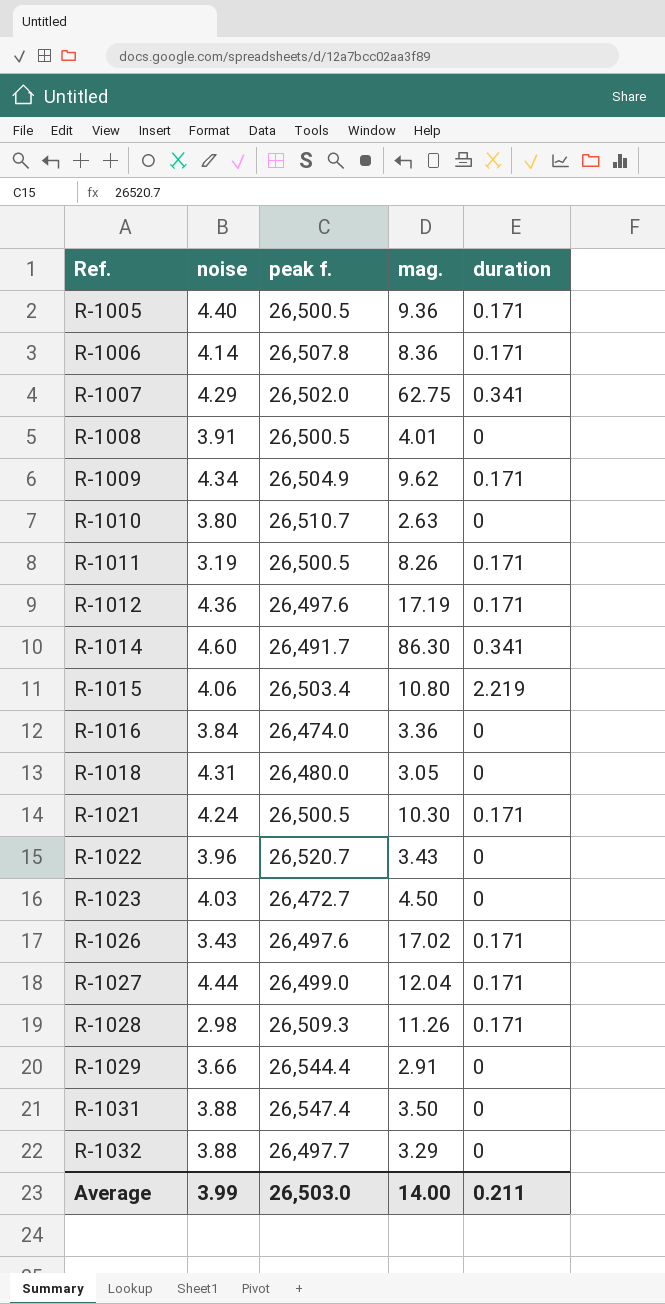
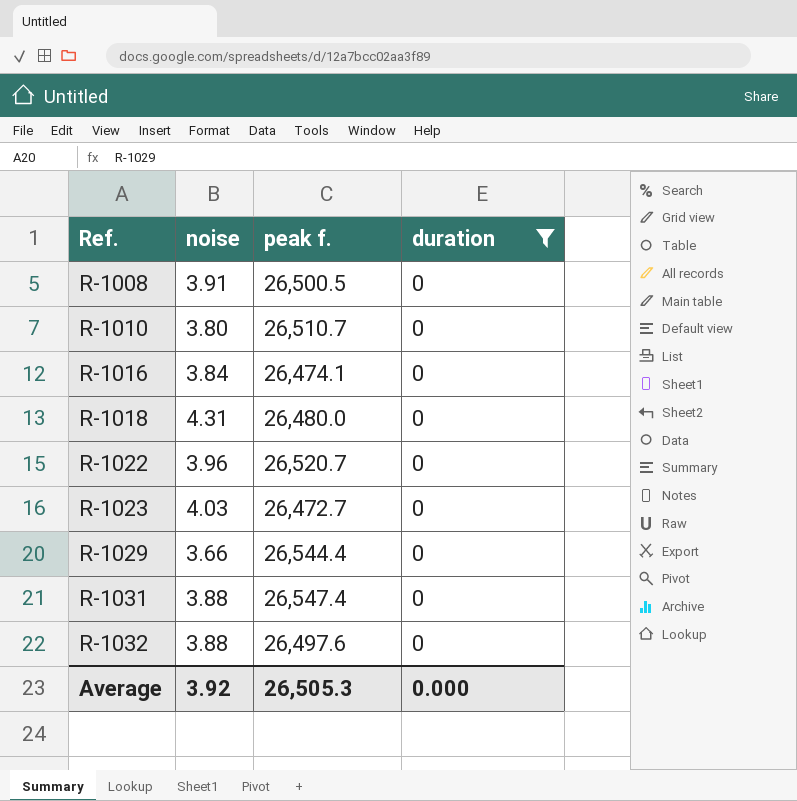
filter: none -> duration = 0
column mag. | position: 4 -> none
R-1016 | peak f.: 26,474.0 -> 26,474.1
R-1032 | peak f.: 26,497.7 -> 26,497.6
Average | noise: 3.99 -> 3.92
Average | peak f.: 26,503.0 -> 26,505.3
Average | duration: 0.211 -> 0.000

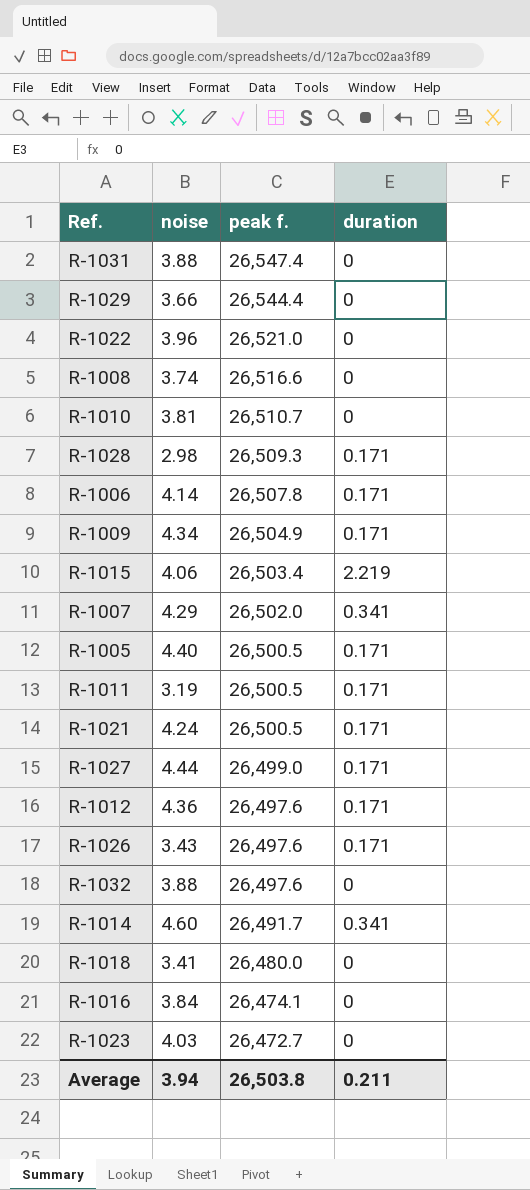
filter: duration = 0 -> none
row order: Ref. ascending -> peak f. descending
R-1022 | peak f.: 26,520.7 -> 26,521.0
R-1008 | noise: 3.91 -> 3.74
R-1008 | peak f.: 26,500.5 -> 26,516.6
R-1010 | noise: 3.80 -> 3.81
R-1018 | noise: 4.31 -> 3.41
Average | noise: 3.92 -> 3.94
Average | peak f.: 26,505.3 -> 26,503.8
Average | duration: 0.000 -> 0.211

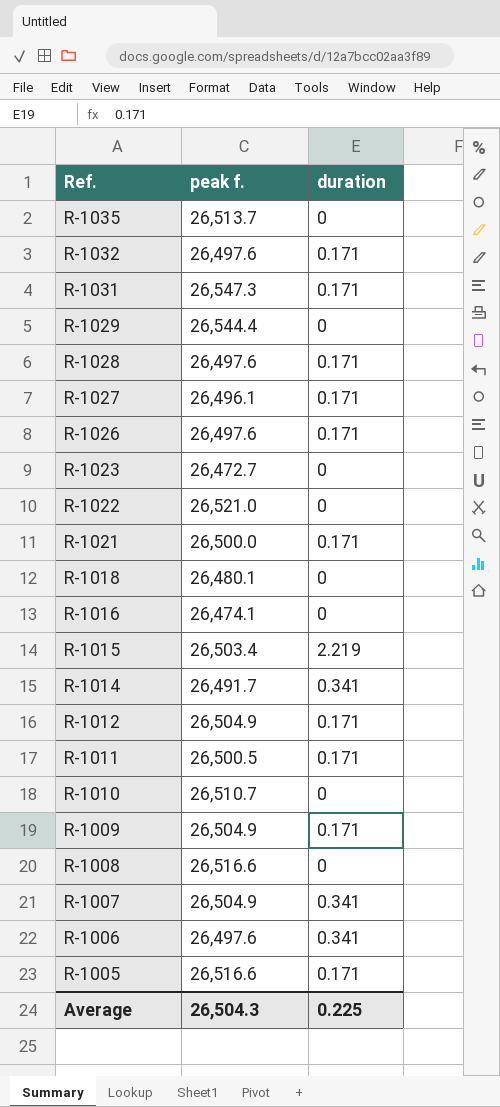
row order: peak f. descending -> Ref. descending
column noise | position: 2 -> none
row R-1035: none -> 26,513.7 | 0
R-1032 | duration: 0 -> 0.171
R-1031 | peak f.: 26,547.4 -> 26,547.3
R-1031 | duration: 0 -> 0.171
R-1028 | peak f.: 26,509.3 -> 26,497.6
R-1027 | peak f.: 26,499.0 -> 26,496.1
R-1021 | peak f.: 26,500.5 -> 26,500.0
R-1018 | peak f.: 26,480.0 -> 26,480.1
R-1012 | peak f.: 26,497.6 -> 26,504.9
R-1007 | peak f.: 26,502.0 -> 26,504.9
R-1006 | peak f.: 26,507.8 -> 26,497.6
R-1006 | duration: 0.171 -> 0.341
R-1005 | peak f.: 26,500.5 -> 26,516.6
Average | peak f.: 26,503.8 -> 26,504.3
Average | duration: 0.211 -> 0.225

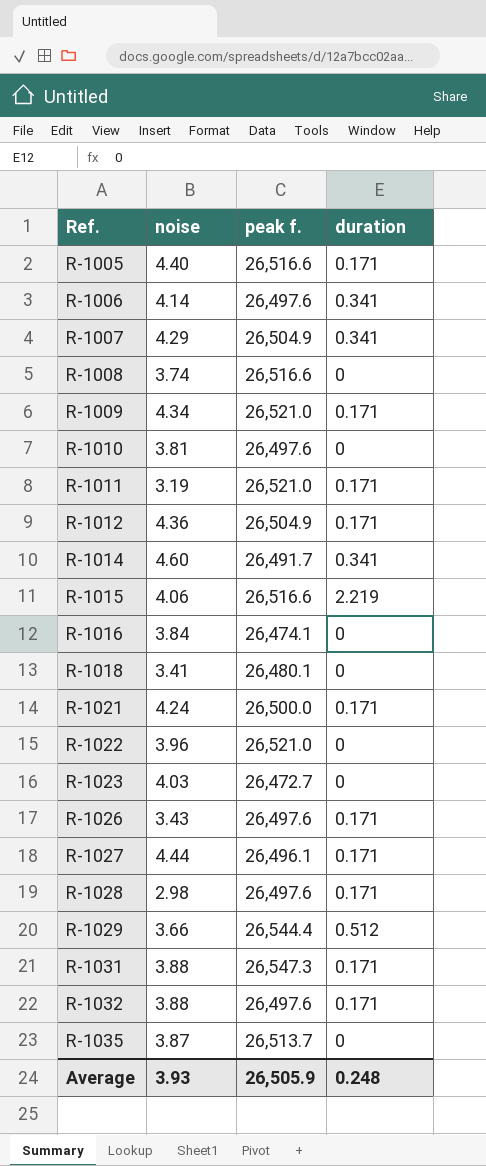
row order: Ref. descending -> Ref. ascending
column noise | position: none -> 2
R-1009 | peak f.: 26,504.9 -> 26,521.0
R-1010 | peak f.: 26,510.7 -> 26,497.6
R-1011 | peak f.: 26,500.5 -> 26,521.0
R-1015 | peak f.: 26,503.4 -> 26,516.6
R-1029 | duration: 0 -> 0.512
Average | peak f.: 26,504.3 -> 26,505.9
Average | duration: 0.225 -> 0.248

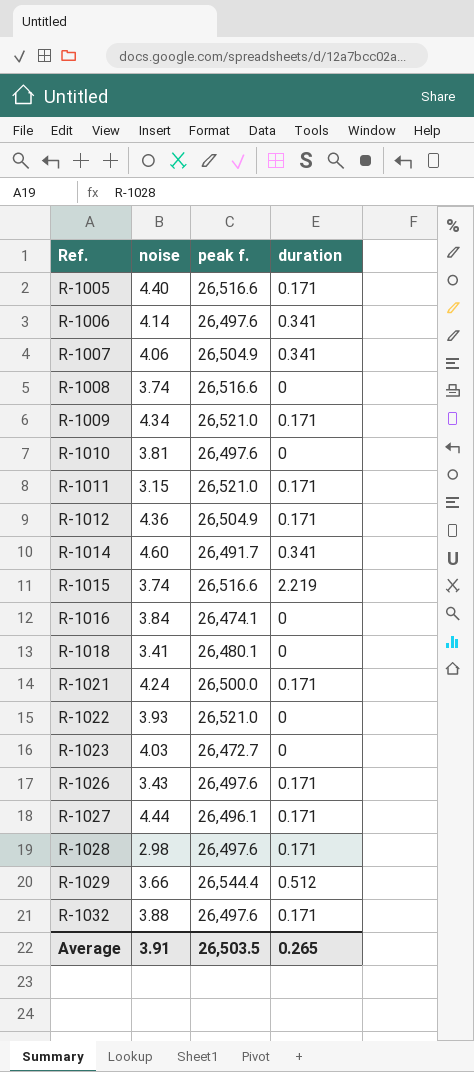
row R-1031: 3.88 | 26,547.3 | 0.171 -> none
row R-1035: 3.87 | 26,513.7 | 0 -> none
R-1007 | noise: 4.29 -> 4.06
R-1011 | noise: 3.19 -> 3.15
R-1015 | noise: 4.06 -> 3.74
R-1022 | noise: 3.96 -> 3.93
Average | noise: 3.93 -> 3.91
Average | peak f.: 26,505.9 -> 26,503.5
Average | duration: 0.248 -> 0.265

